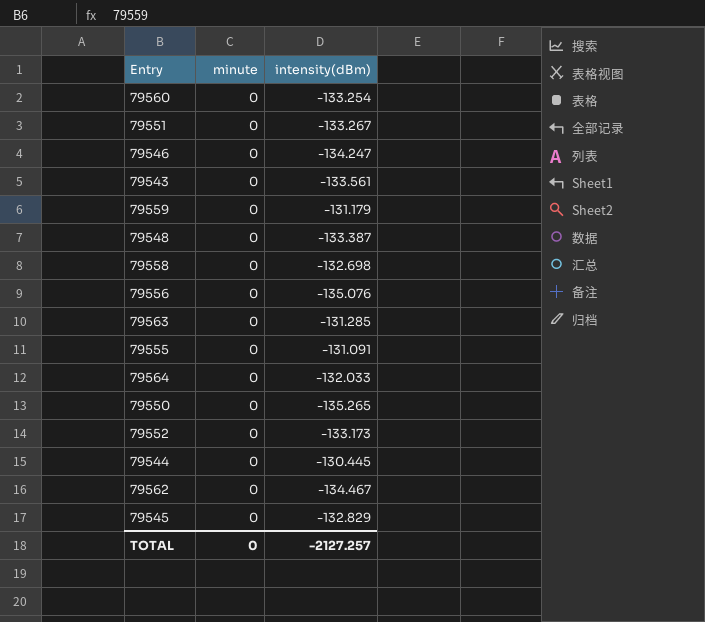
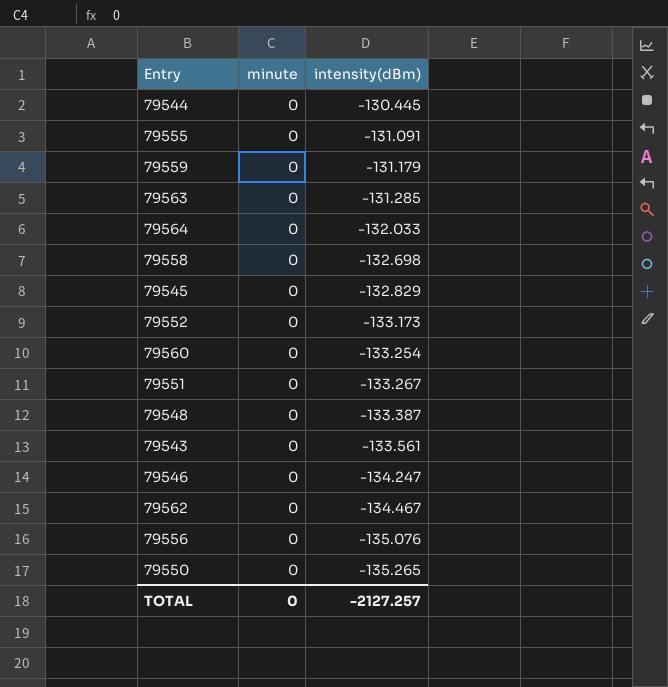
row order: none -> intensity(dBm) descending

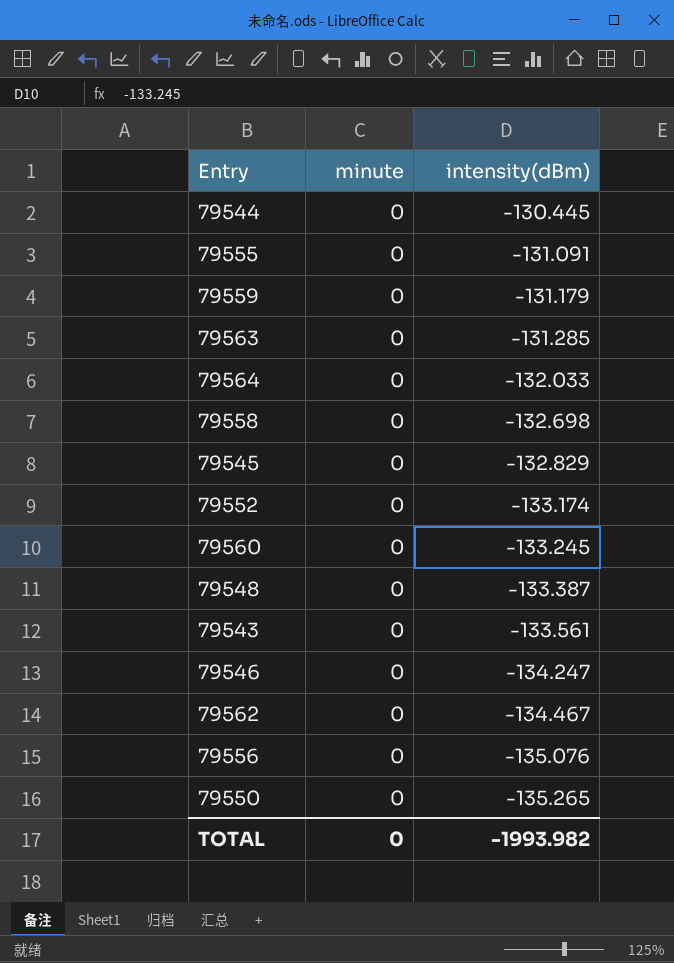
row 79551: 0 | -133.267 -> none
79552 | intensity(dBm): -133.173 -> -133.174
79560 | intensity(dBm): -133.254 -> -133.245
TOTAL | intensity(dBm): -2127.257 -> -1993.982

